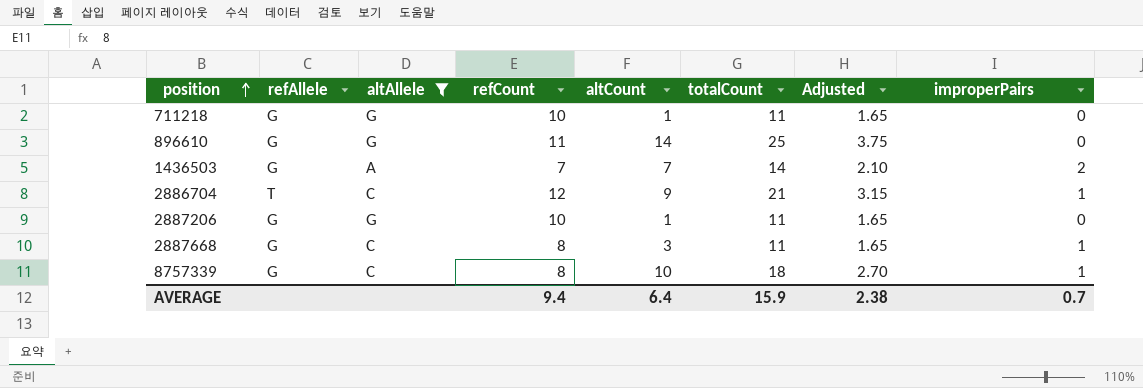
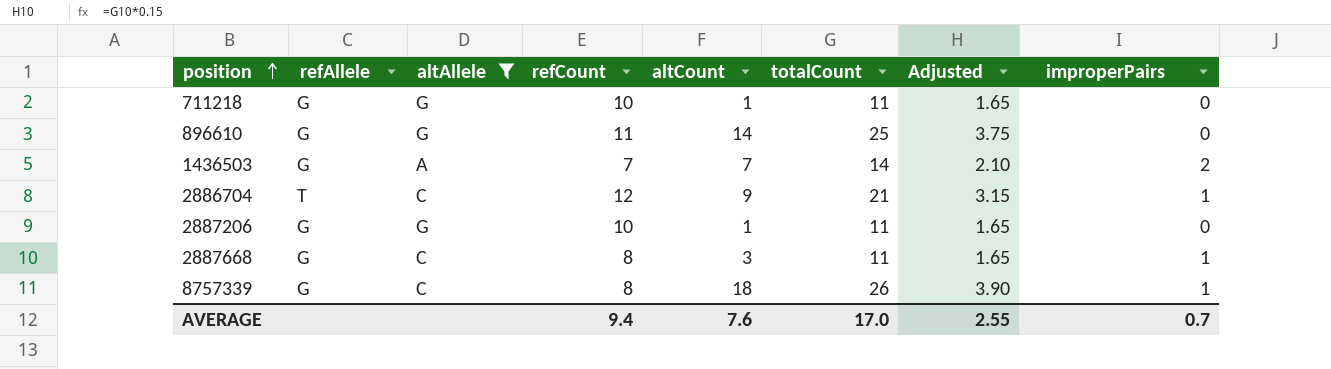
8757339 | altCount: 10 -> 18
8757339 | totalCount: 18 -> 26
8757339 | Adjusted: 2.70 -> 3.90
AVERAGE | altCount: 6.4 -> 7.6
AVERAGE | totalCount: 15.9 -> 17.0
AVERAGE | Adjusted: 2.38 -> 2.55

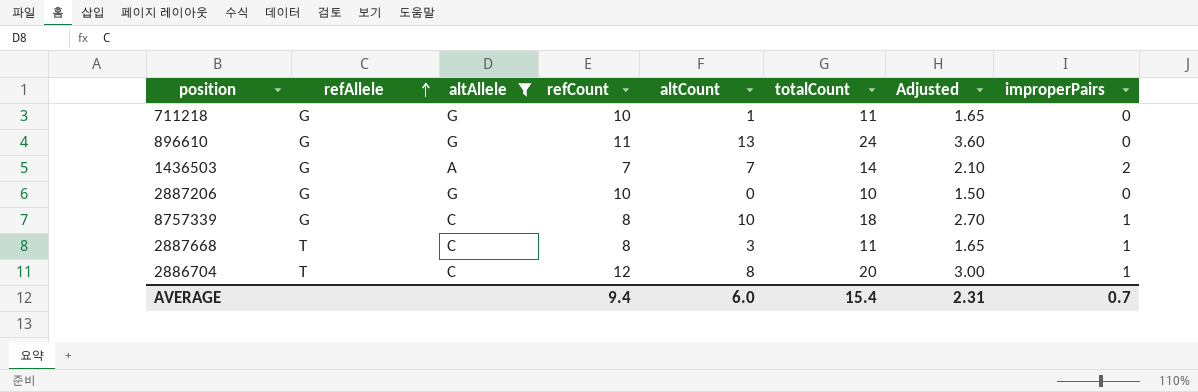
row order: position ascending -> refAllele ascending
896610 | altCount: 14 -> 13
896610 | totalCount: 25 -> 24
896610 | Adjusted: 3.75 -> 3.60
2887206 | altCount: 1 -> 0
2887206 | totalCount: 11 -> 10
2887206 | Adjusted: 1.65 -> 1.50
8757339 | altCount: 18 -> 10
8757339 | totalCount: 26 -> 18
8757339 | Adjusted: 3.90 -> 2.70
2887668 | refAllele: G -> T
2886704 | altCount: 9 -> 8
2886704 | totalCount: 21 -> 20
2886704 | Adjusted: 3.15 -> 3.00
AVERAGE | altCount: 7.6 -> 6.0
AVERAGE | totalCount: 17.0 -> 15.4
AVERAGE | Adjusted: 2.55 -> 2.31

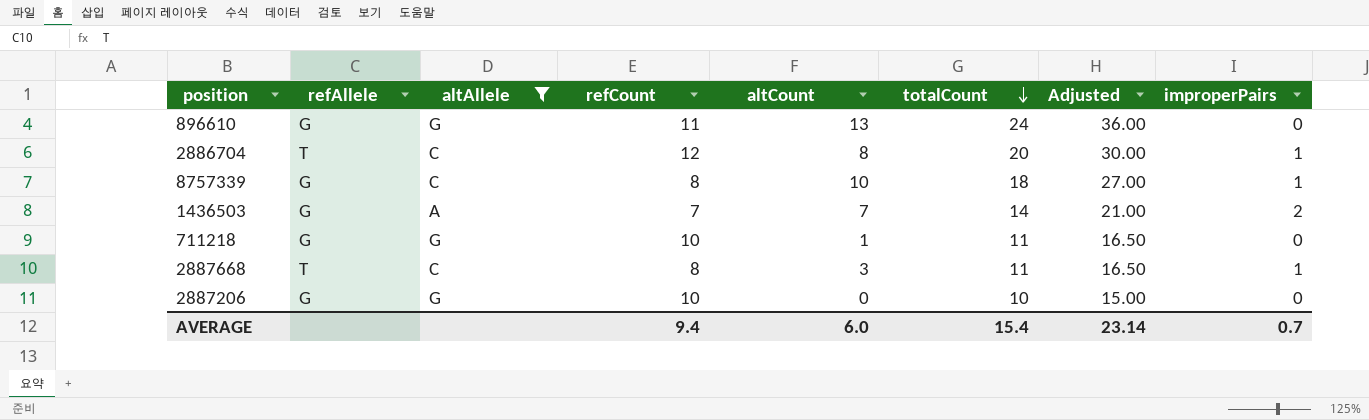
row order: refAllele ascending -> totalCount descending
column Adjusted | formula: [totalCount] * 0.15 -> [totalCount] * 1.5
AVERAGE | Adjusted: 2.31 -> 23.14

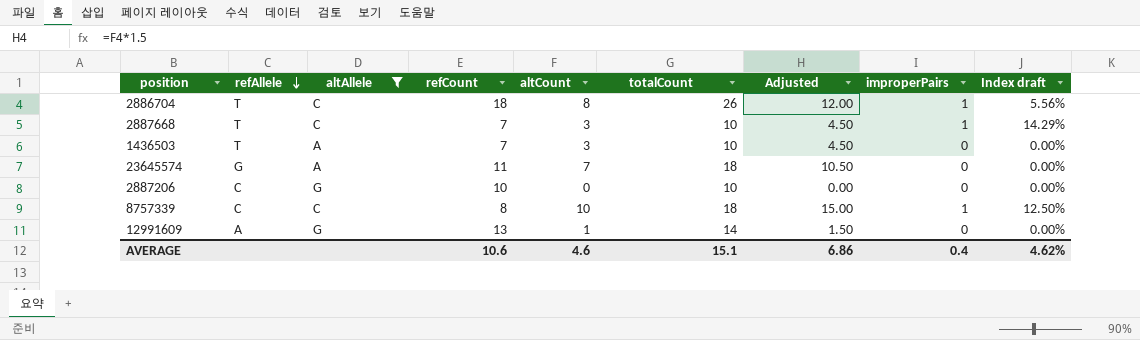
row order: totalCount descending -> refAllele descending
column Adjusted | formula: [totalCount] * 1.5 -> [altCount] * 1.5
column Index draft | formula: none -> [improperPairs] / [refCount]
row 896610: G | G | 11 | 13 | 24 | 36.00 | 0 -> none
row 711218: G | G | 10 | 1 | 11 | 16.50 | 0 -> none
2886704 | refCount: 12 -> 18
2886704 | totalCount: 20 -> 26
2887668 | refCount: 8 -> 7
2887668 | totalCount: 11 -> 10
1436503 | refAllele: G -> T
1436503 | altCount: 7 -> 3
1436503 | totalCount: 14 -> 10
1436503 | improperPairs: 2 -> 0
row 23645574: none -> G | A | 11 | 7 | 18 | 10.50 | 0 | 0.00%
2887206 | refAllele: G -> C
8757339 | refAllele: G -> C
row 12991609: none -> A | G | 13 | 1 | 14 | 1.50 | 0 | 0.00%
AVERAGE | refCount: 9.4 -> 10.6
AVERAGE | altCount: 6.0 -> 4.6
AVERAGE | totalCount: 15.4 -> 15.1
AVERAGE | Adjusted: 23.14 -> 6.86
AVERAGE | improperPairs: 0.7 -> 0.4

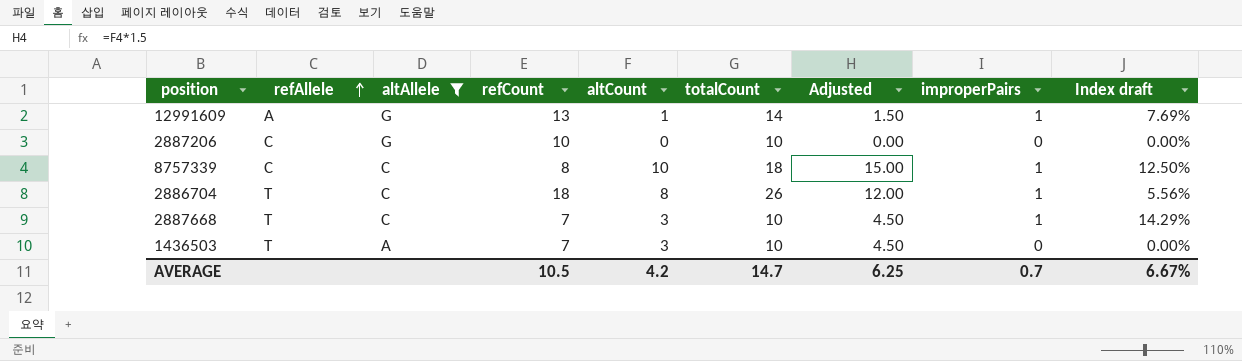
row order: refAllele descending -> refAllele ascending
row 23645574: G | A | 11 | 7 | 18 | 10.50 | 0 | 0.00% -> none
12991609 | improperPairs: 0 -> 1
12991609 | Index draft: 0.00% -> 7.69%
AVERAGE | refCount: 10.6 -> 10.5
AVERAGE | altCount: 4.6 -> 4.2
AVERAGE | totalCount: 15.1 -> 14.7
AVERAGE | Adjusted: 6.86 -> 6.25
AVERAGE | improperPairs: 0.4 -> 0.7
AVERAGE | Index draft: 4.62% -> 6.67%

